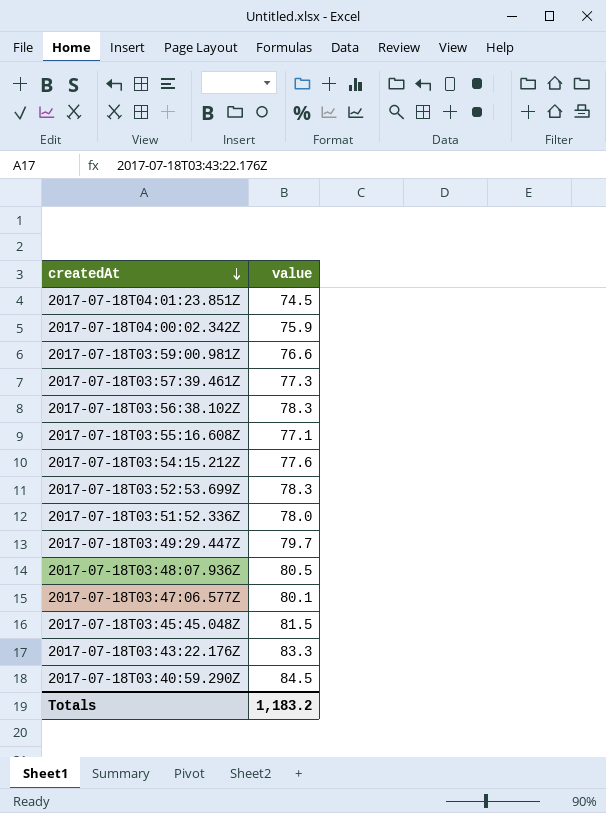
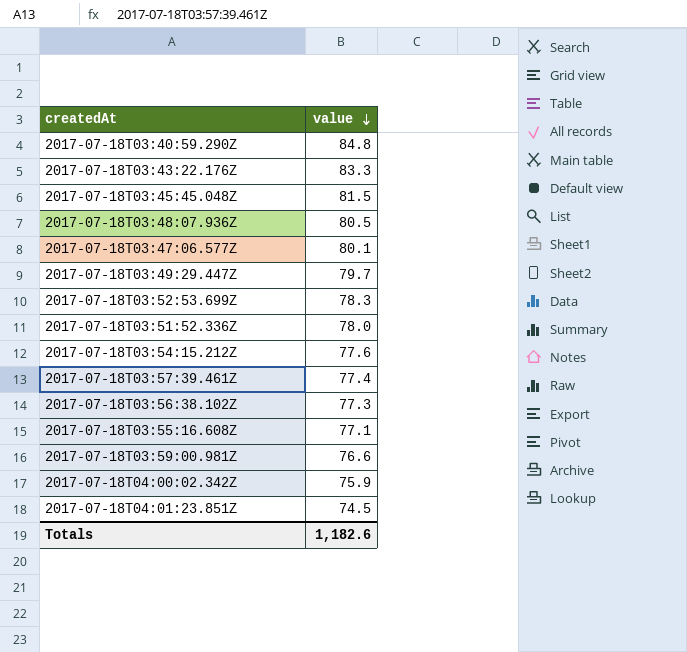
row order: createdAt descending -> value descending
2017-07-18T03:40:59.290Z | value: 84.5 -> 84.8
2017-07-18T03:57:39.461Z | value: 77.3 -> 77.4
2017-07-18T03:56:38.102Z | value: 78.3 -> 77.3
Totals | value: 1,183.2 -> 1,182.6

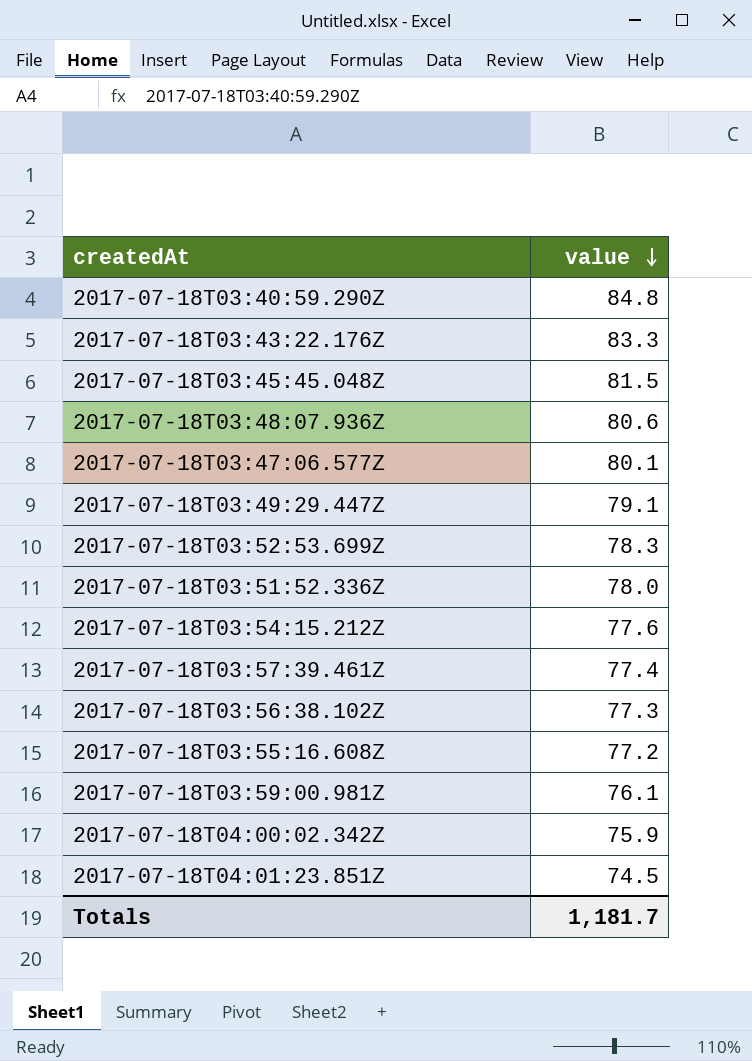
2017-07-18T03:48:07.936Z | value: 80.5 -> 80.6
2017-07-18T03:49:29.447Z | value: 79.7 -> 79.1
2017-07-18T03:55:16.608Z | value: 77.1 -> 77.2
2017-07-18T03:59:00.981Z | value: 76.6 -> 76.1
Totals | value: 1,182.6 -> 1,181.7

